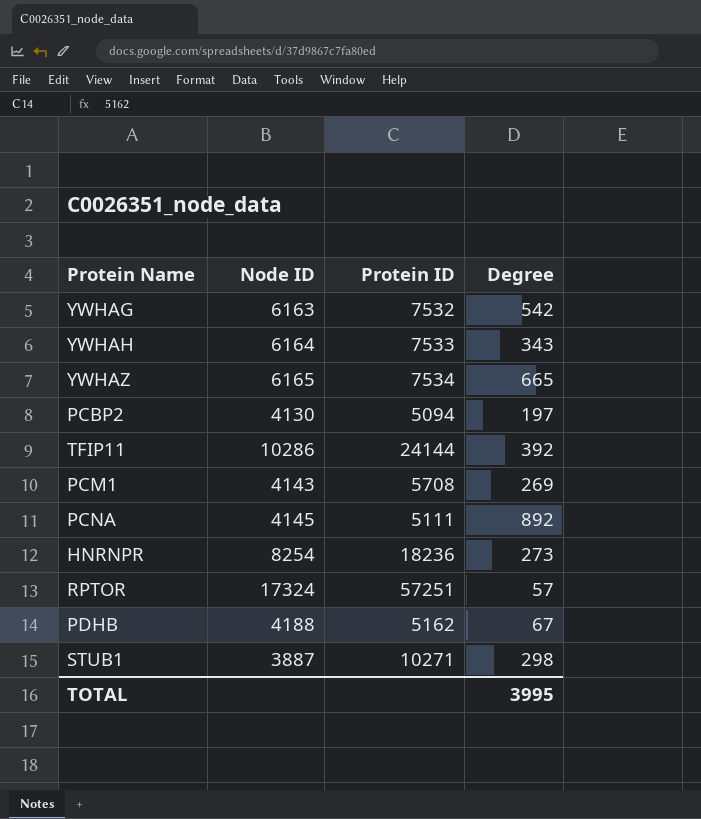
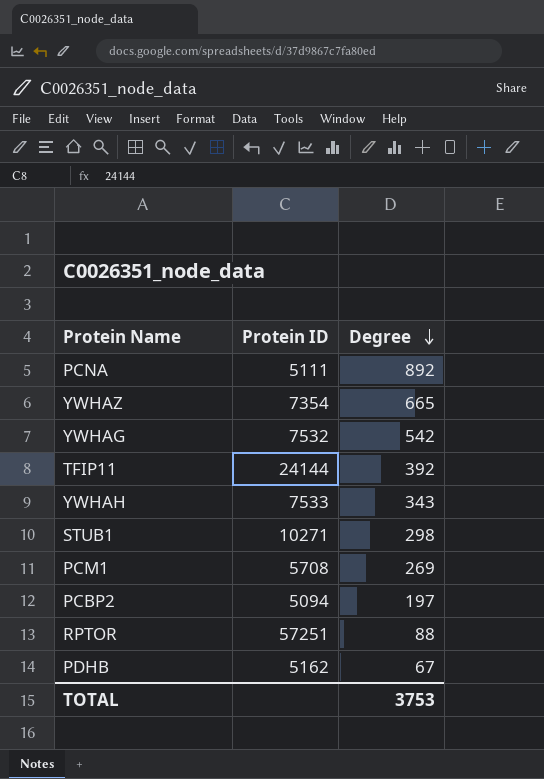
row order: none -> Degree descending
column Node ID | position: 2 -> none
row HNRNPR: 8254 | 18236 | 273 -> none
YWHAZ | Protein ID: 7534 -> 7354
RPTOR | Degree: 57 -> 88
TOTAL | Degree: 3995 -> 3753

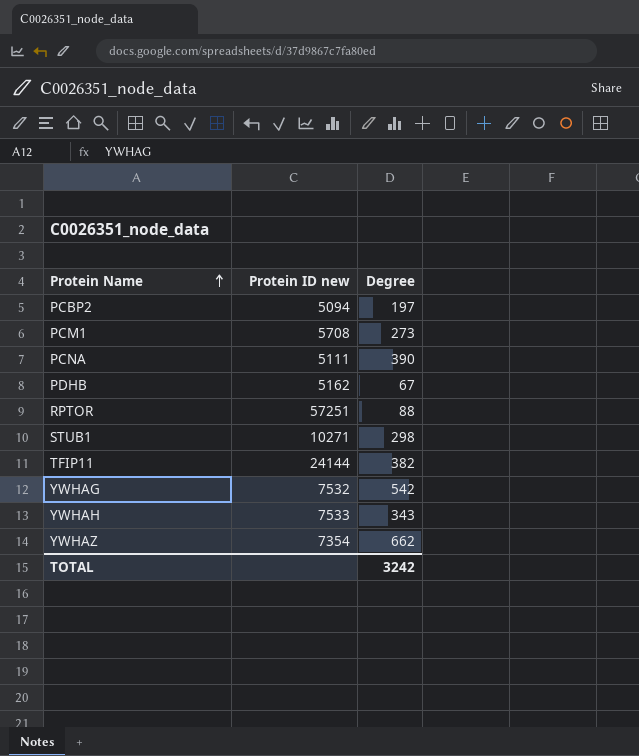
row order: Degree descending -> Protein Name ascending
column name: Protein ID -> Protein ID new
PCM1 | Degree: 269 -> 273
PCNA | Degree: 892 -> 390
TFIP11 | Degree: 392 -> 382
YWHAZ | Degree: 665 -> 662
TOTAL | Degree: 3753 -> 3242

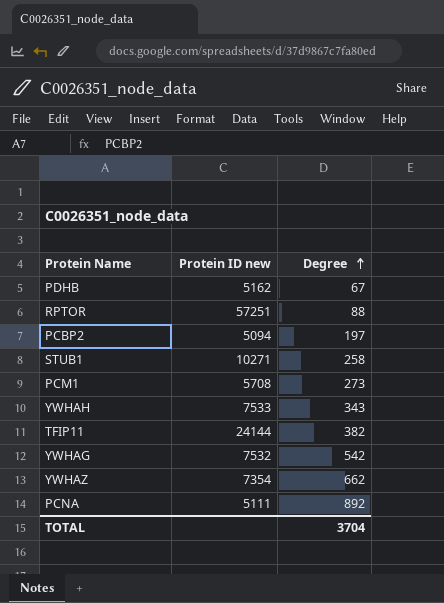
row order: Protein Name ascending -> Degree ascending
STUB1 | Degree: 298 -> 258
PCNA | Degree: 390 -> 892
TOTAL | Degree: 3242 -> 3704

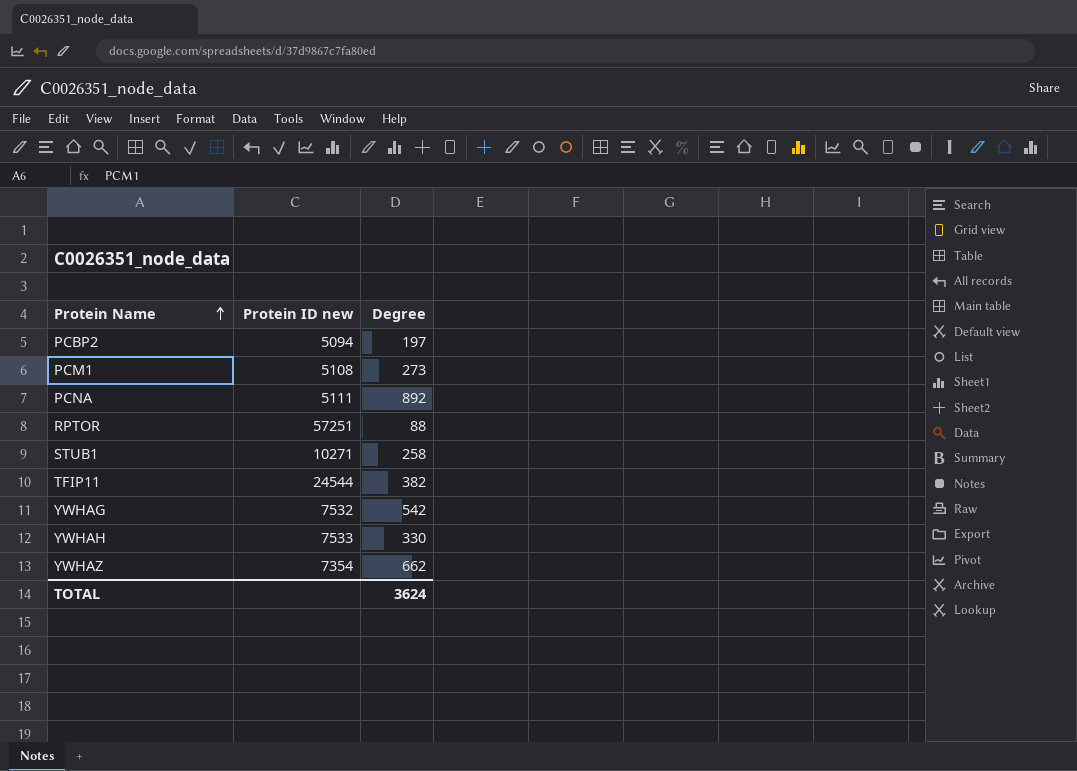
row order: Degree ascending -> Protein Name ascending
row PDHB: 5162 | 67 -> none
PCM1 | Protein ID new: 5708 -> 5108
TFIP11 | Protein ID new: 24144 -> 24544
YWHAH | Degree: 343 -> 330
TOTAL | Degree: 3704 -> 3624

